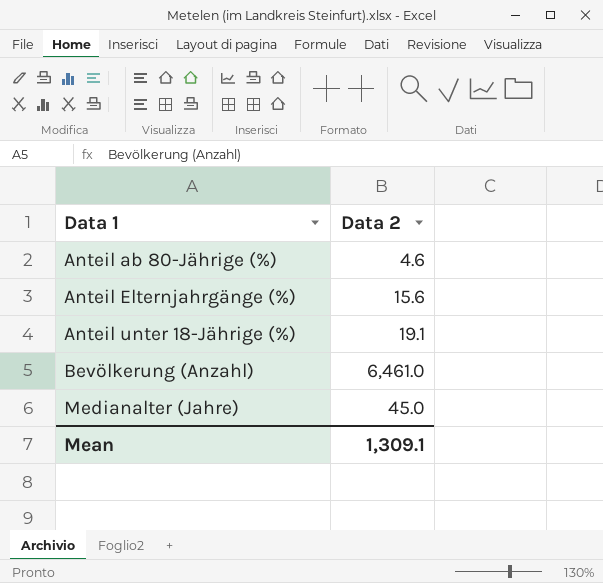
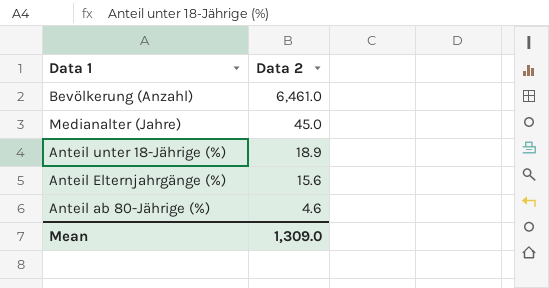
row order: Data 1 ascending -> Data 2 descending
Anteil unter 18-Jährige (%) | Data 2: 19.1 -> 18.9
Mean | Data 2: 1,309.1 -> 1,309.0

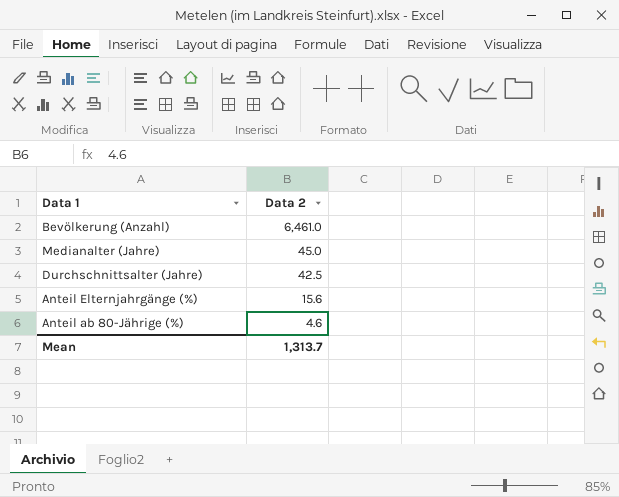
row Anteil unter 18-Jährige (%): 18.9 -> none
row Durchschnittsalter (Jahre): none -> 42.5
Mean | Data 2: 1,309.0 -> 1,313.7

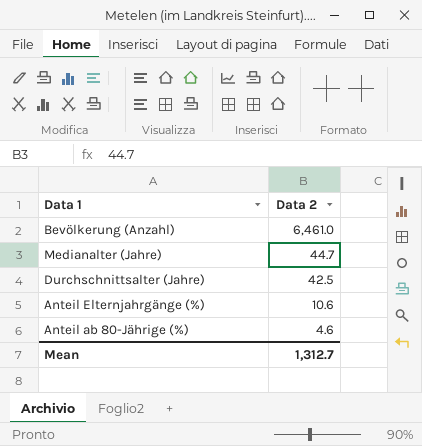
Medianalter (Jahre) | Data 2: 45.0 -> 44.7
Anteil Elternjahrgänge (%) | Data 2: 15.6 -> 10.6
Mean | Data 2: 1,313.7 -> 1,312.7

